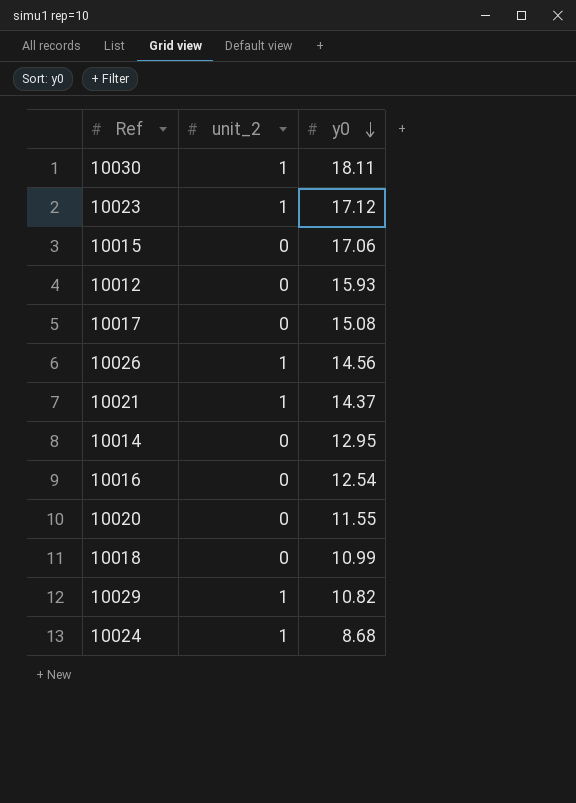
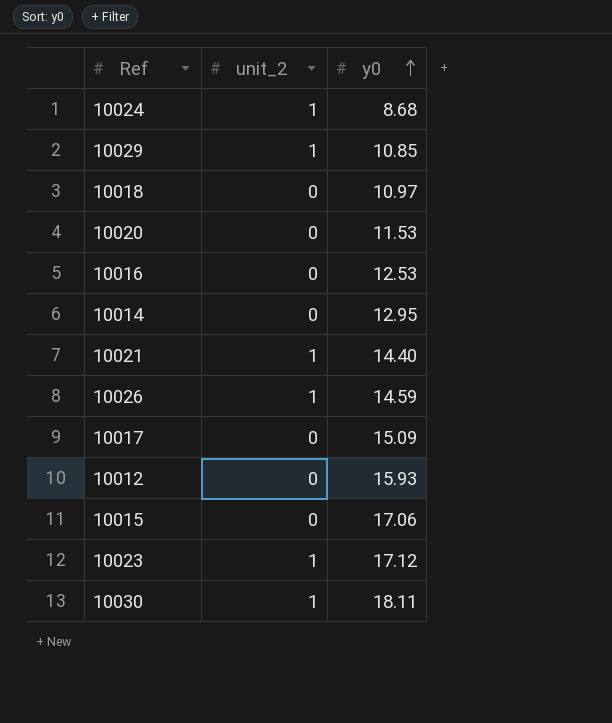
row order: y0 descending -> y0 ascending
10029 | y0: 10.82 -> 10.85
10018 | y0: 10.99 -> 10.97
10020 | y0: 11.55 -> 11.53
10016 | y0: 12.54 -> 12.53
10021 | y0: 14.37 -> 14.40
10026 | y0: 14.56 -> 14.59
10017 | y0: 15.08 -> 15.09

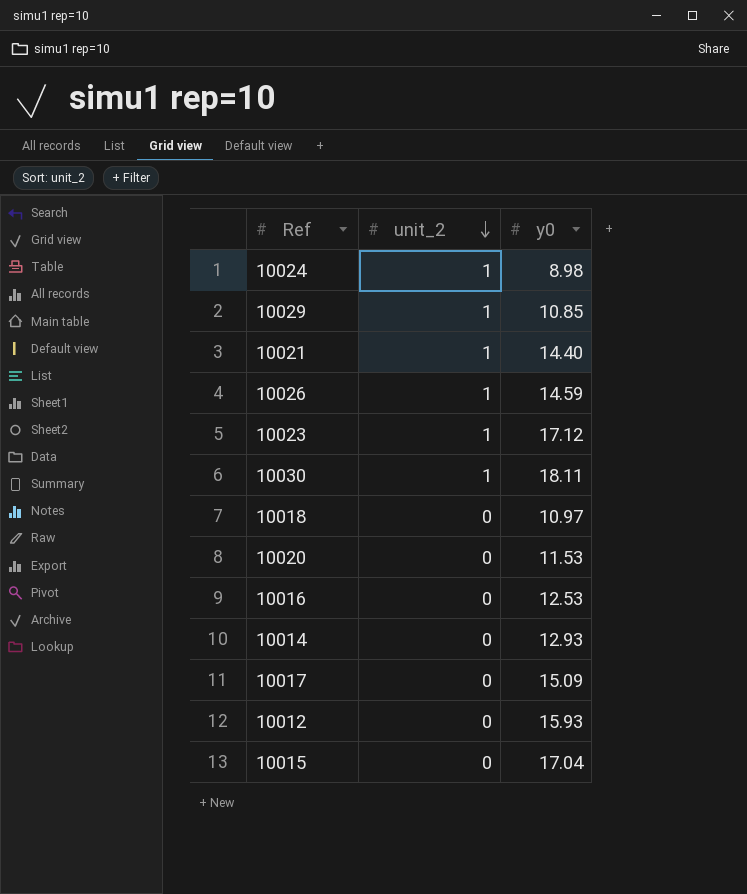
row order: y0 ascending -> unit_2 descending
10024 | y0: 8.68 -> 8.98
10014 | y0: 12.95 -> 12.93
10015 | y0: 17.06 -> 17.04

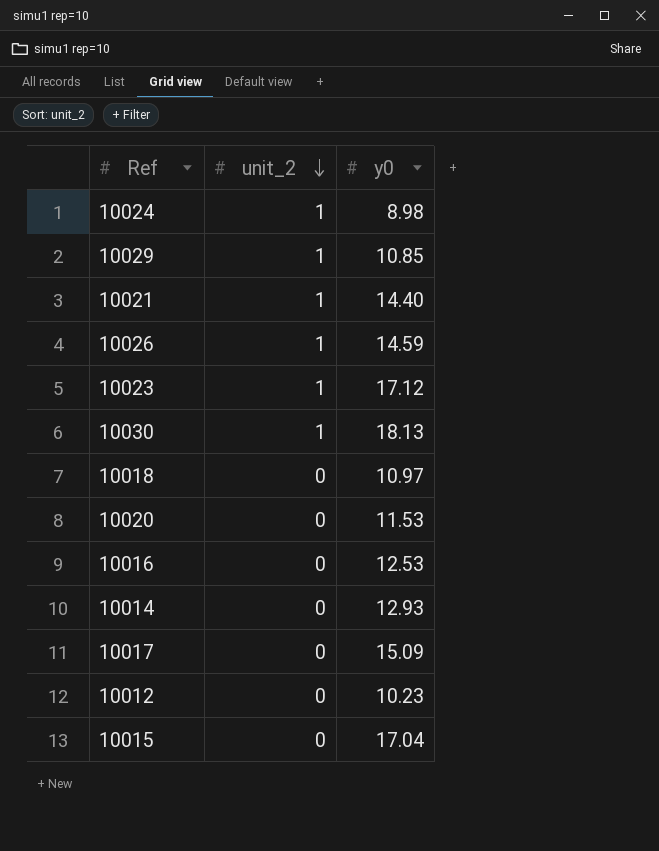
10030 | y0: 18.11 -> 18.13
10012 | y0: 15.93 -> 10.23

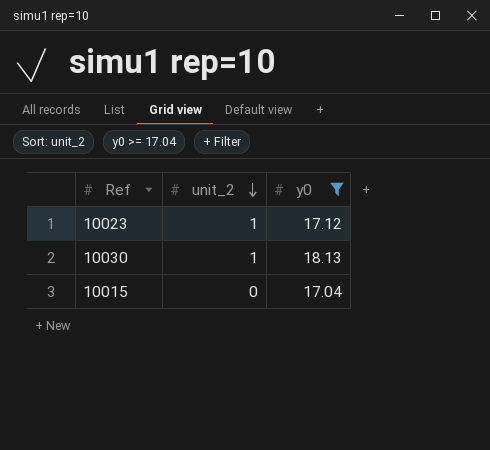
filter: none -> y0 >= 17.04

